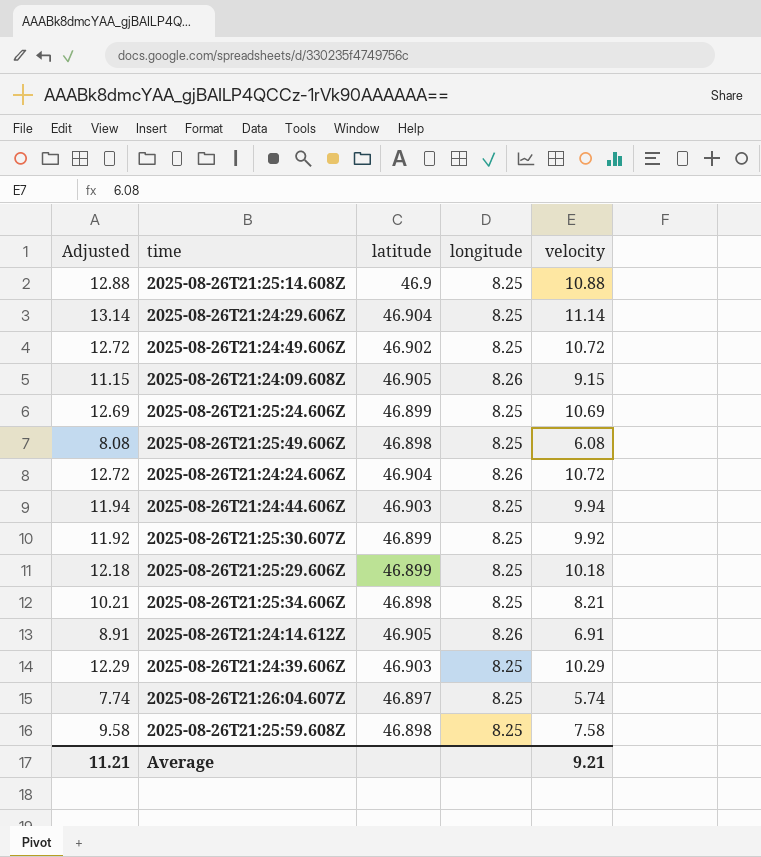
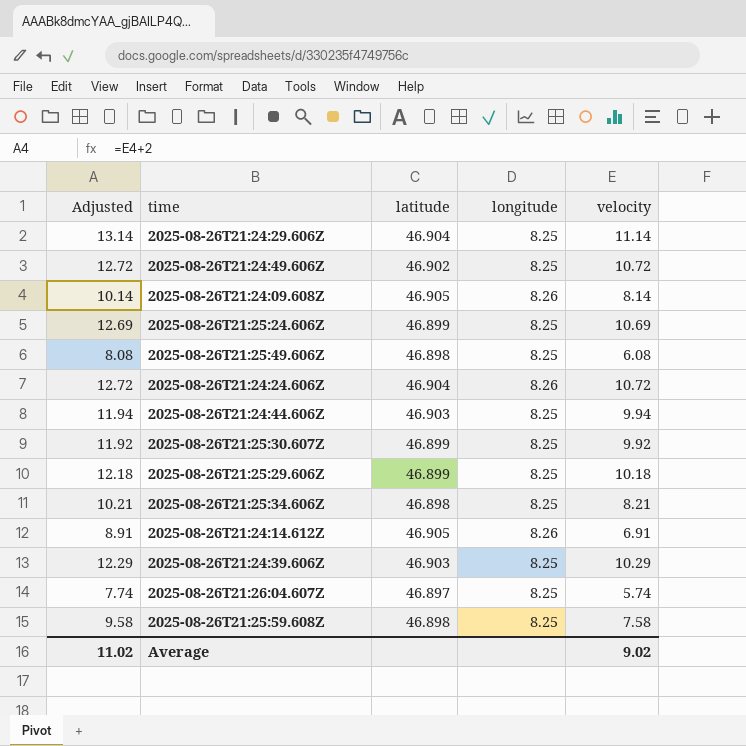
row 2025-08-26T21:25:14.608Z: 12.88 | 46.9 | 8.25 | 10.88 -> none
2025-08-26T21:24:09.608Z | Adjusted: 11.15 -> 10.14
2025-08-26T21:24:09.608Z | velocity: 9.15 -> 8.14
Average | Adjusted: 11.21 -> 11.02
Average | velocity: 9.21 -> 9.02

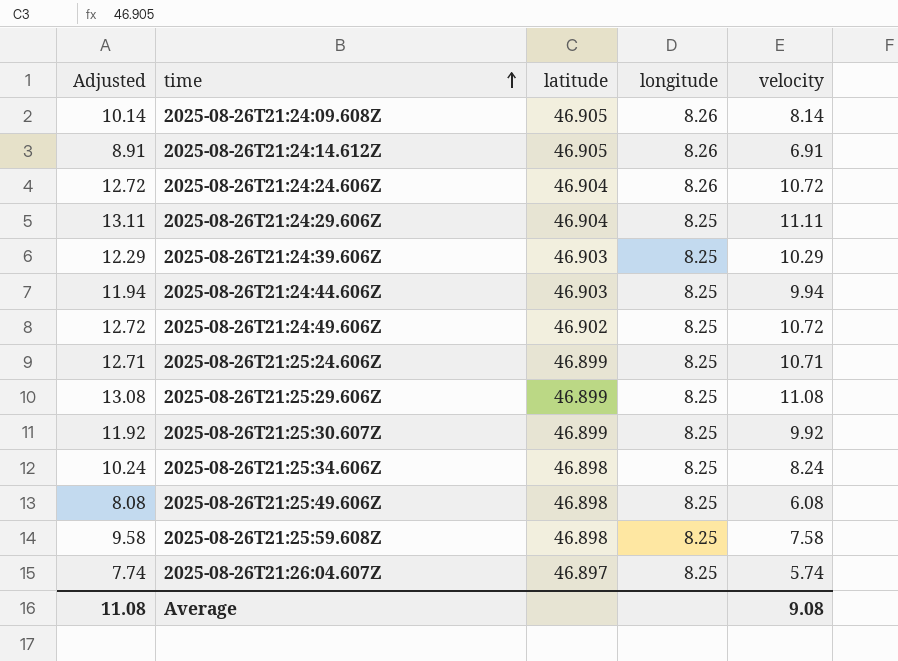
row order: none -> time ascending
2025-08-26T21:24:29.606Z | Adjusted: 13.14 -> 13.11
2025-08-26T21:24:29.606Z | velocity: 11.14 -> 11.11
2025-08-26T21:25:24.606Z | Adjusted: 12.69 -> 12.71
2025-08-26T21:25:24.606Z | velocity: 10.69 -> 10.71
2025-08-26T21:25:29.606Z | Adjusted: 12.18 -> 13.08
2025-08-26T21:25:29.606Z | velocity: 10.18 -> 11.08
2025-08-26T21:25:34.606Z | Adjusted: 10.21 -> 10.24
2025-08-26T21:25:34.606Z | velocity: 8.21 -> 8.24
Average | Adjusted: 11.02 -> 11.08
Average | velocity: 9.02 -> 9.08

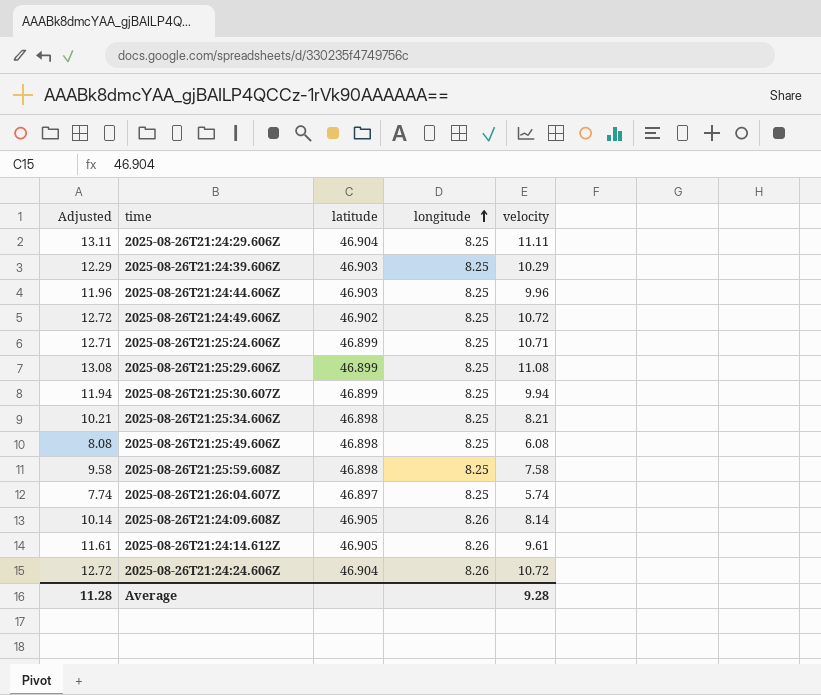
row order: time ascending -> longitude ascending
2025-08-26T21:24:44.606Z | Adjusted: 11.94 -> 11.96
2025-08-26T21:24:44.606Z | velocity: 9.94 -> 9.96
2025-08-26T21:25:30.607Z | Adjusted: 11.92 -> 11.94
2025-08-26T21:25:30.607Z | velocity: 9.92 -> 9.94
2025-08-26T21:25:34.606Z | Adjusted: 10.24 -> 10.21
2025-08-26T21:25:34.606Z | velocity: 8.24 -> 8.21
2025-08-26T21:24:14.612Z | Adjusted: 8.91 -> 11.61
2025-08-26T21:24:14.612Z | velocity: 6.91 -> 9.61
Average | Adjusted: 11.08 -> 11.28
Average | velocity: 9.08 -> 9.28

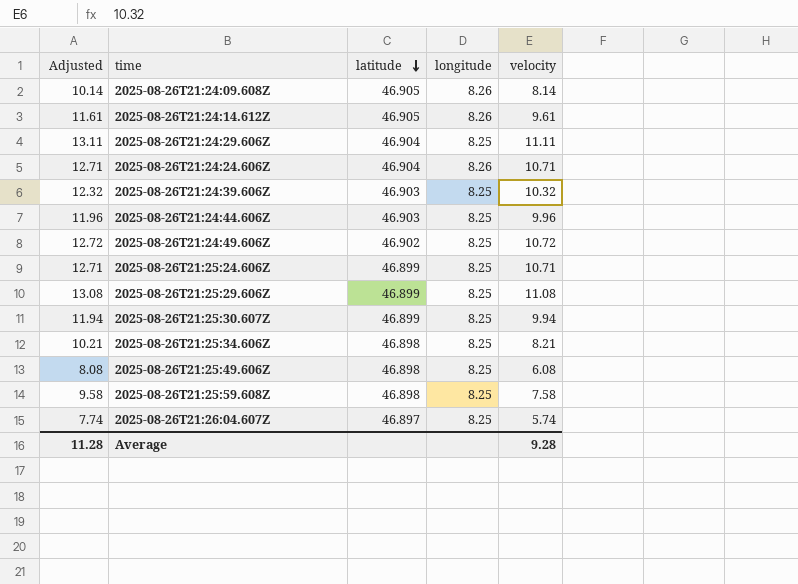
row order: longitude ascending -> latitude descending
2025-08-26T21:24:24.606Z | Adjusted: 12.72 -> 12.71
2025-08-26T21:24:24.606Z | velocity: 10.72 -> 10.71
2025-08-26T21:24:39.606Z | Adjusted: 12.29 -> 12.32
2025-08-26T21:24:39.606Z | velocity: 10.29 -> 10.32

